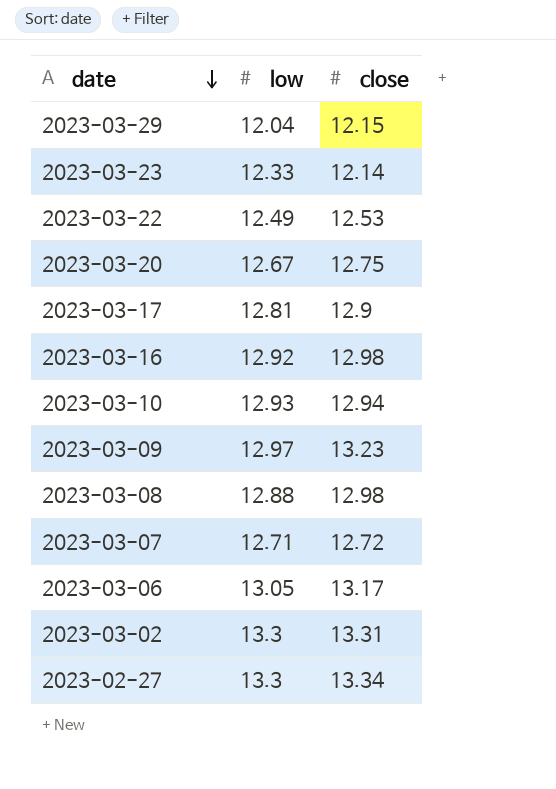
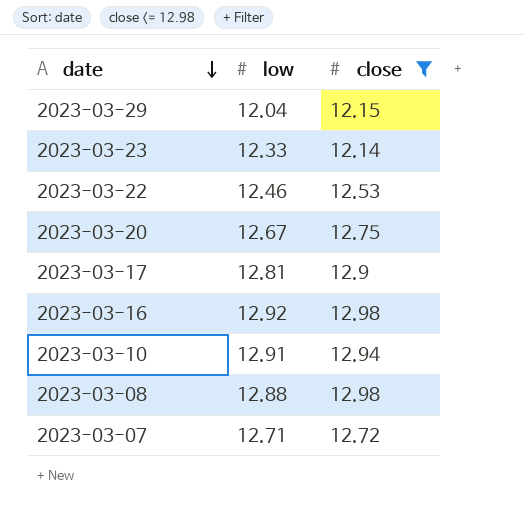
filter: none -> close <= 12.98
2023-03-22 | low: 12.49 -> 12.46
2023-03-10 | low: 12.93 -> 12.91

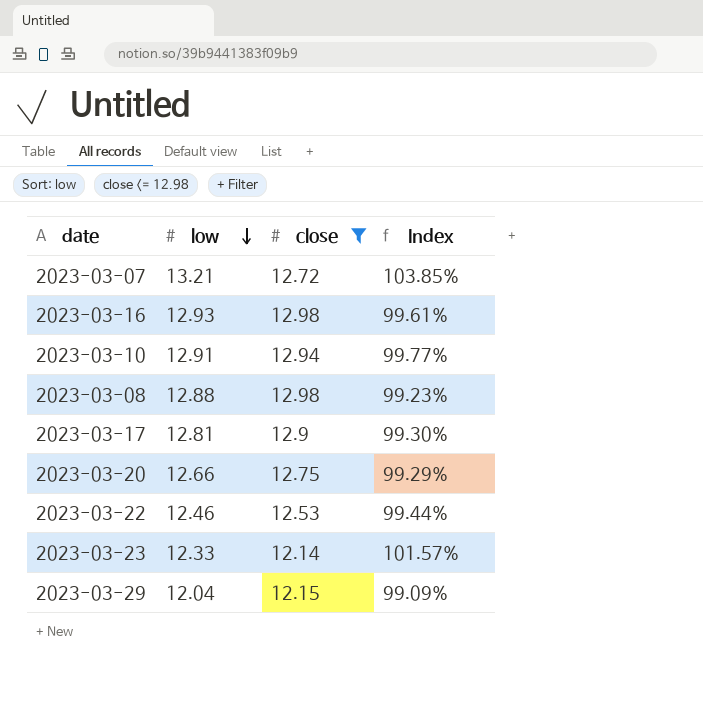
row order: date descending -> low descending
column Index | formula: none -> [low] / [close]
2023-03-07 | low: 12.71 -> 13.21
2023-03-16 | low: 12.92 -> 12.93
2023-03-20 | low: 12.67 -> 12.66

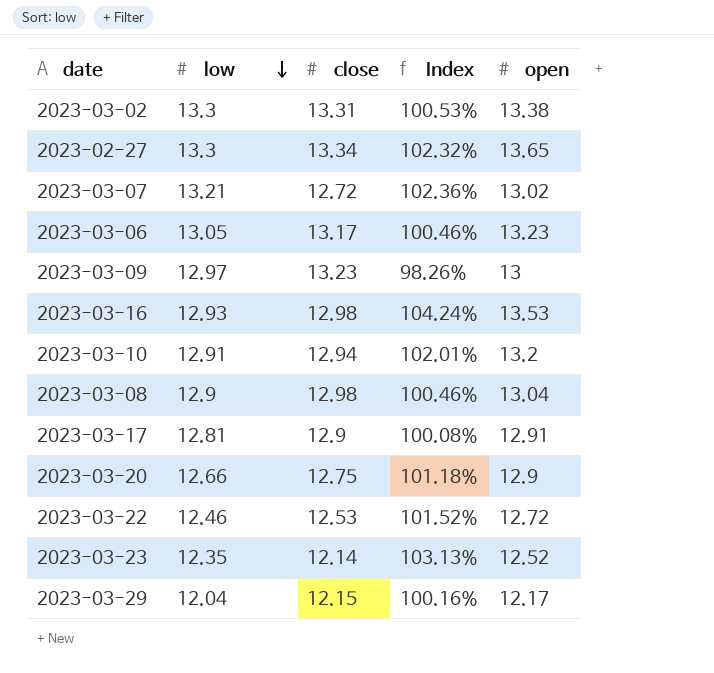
filter: close <= 12.98 -> none
column Index | formula: [low] / [close] -> [open] / [close]
column open | position: none -> 5
2023-03-08 | low: 12.88 -> 12.9
2023-03-23 | low: 12.33 -> 12.35

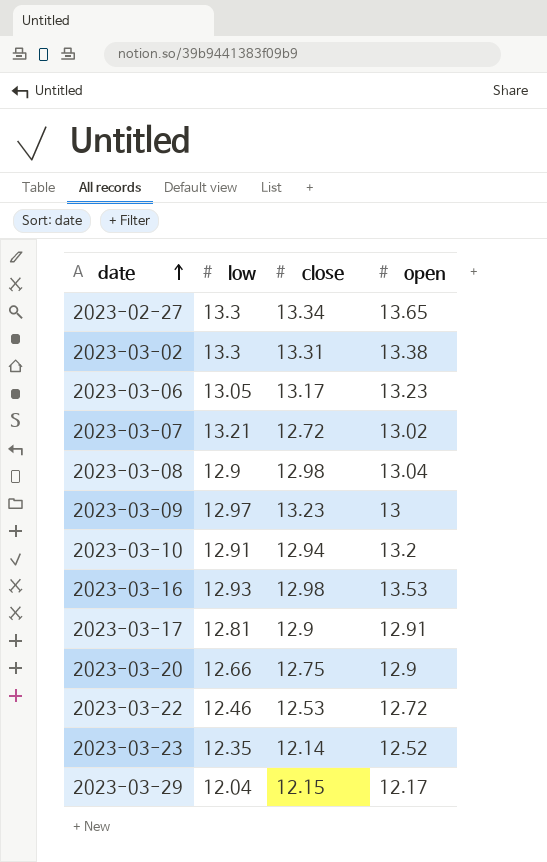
row order: low descending -> date ascending
column Index | formula: [open] / [close] -> none

